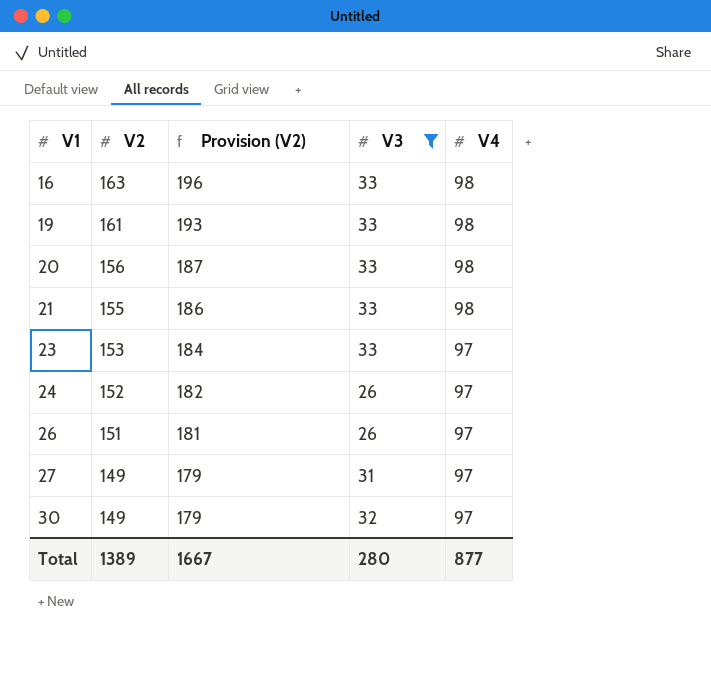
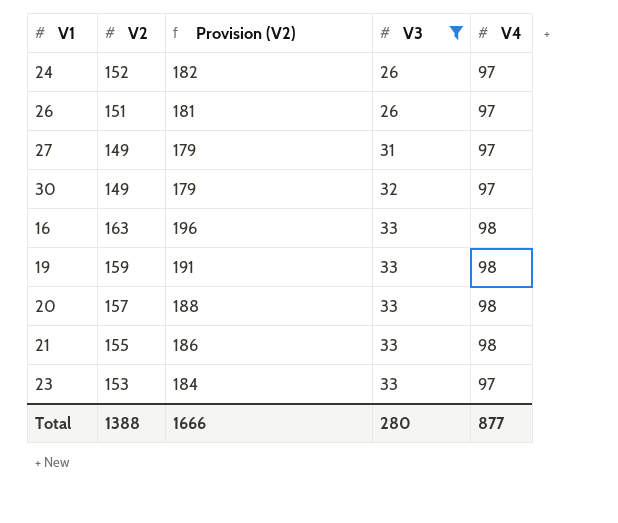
row order: V1 ascending -> V3 ascending
19 | V2: 161 -> 159
19 | Provision (V2): 193 -> 191
20 | V2: 156 -> 157
20 | Provision (V2): 187 -> 188
Total | V2: 1389 -> 1388
Total | Provision (V2): 1667 -> 1666

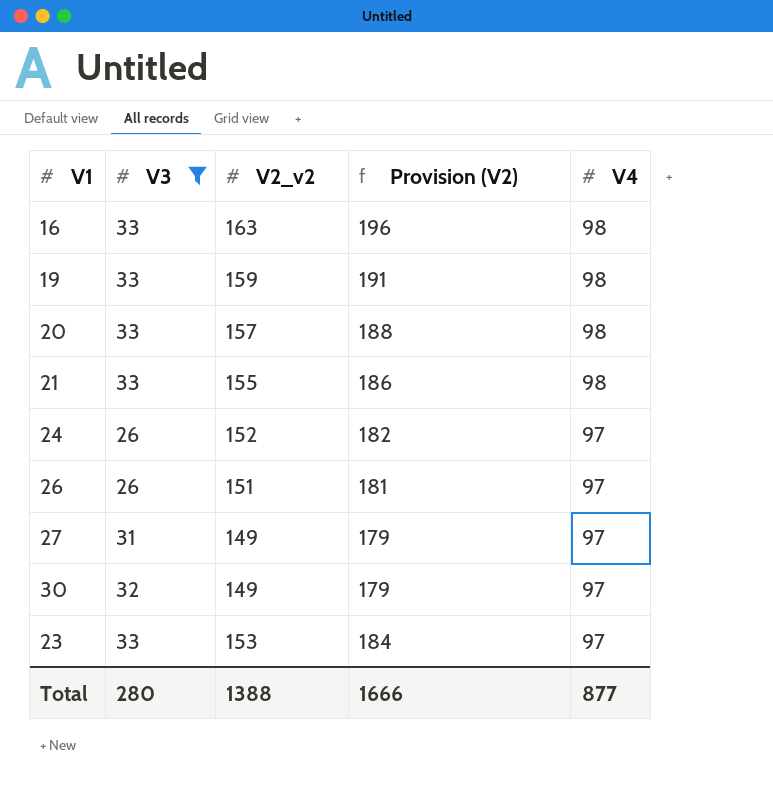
row order: V3 ascending -> V4 descending
column V3 | position: 4 -> 2
column name: V2 -> V2_v2

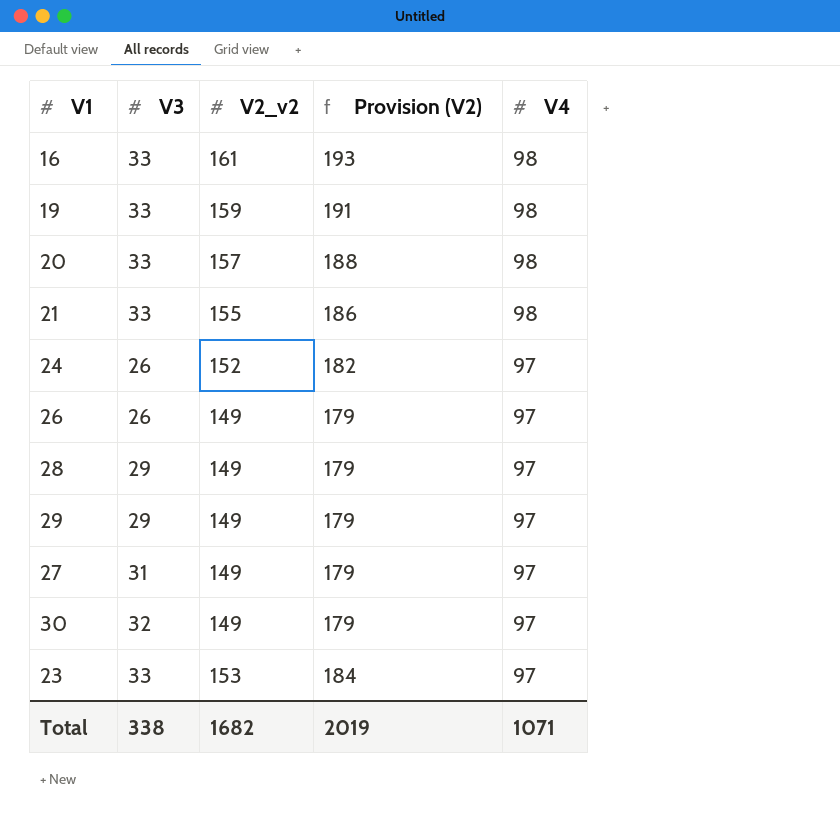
filter: V3 != 29 -> none
16 | V2_v2: 163 -> 161
16 | Provision (V2): 196 -> 193
26 | V2_v2: 151 -> 149
26 | Provision (V2): 181 -> 179
Total | V3: 280 -> 338
Total | V2_v2: 1388 -> 1682
Total | Provision (V2): 1666 -> 2019
Total | V4: 877 -> 1071

